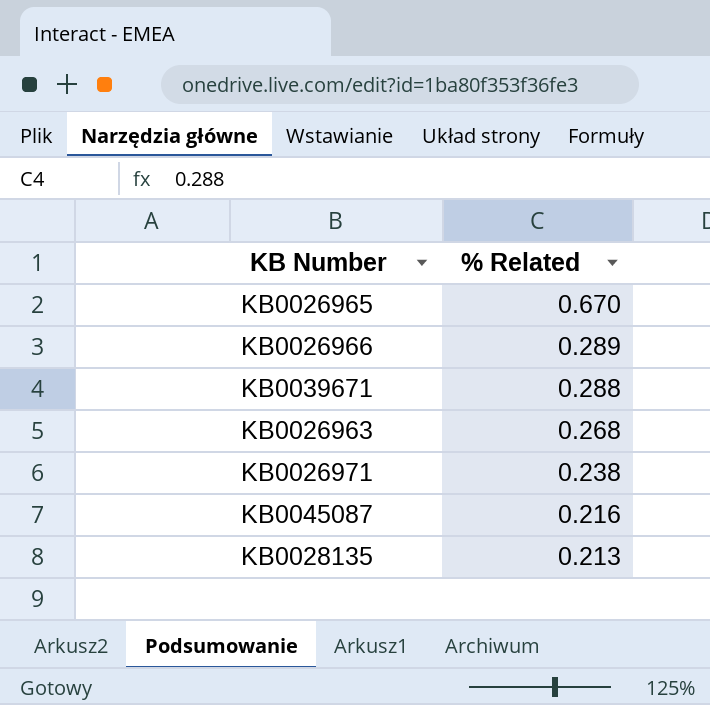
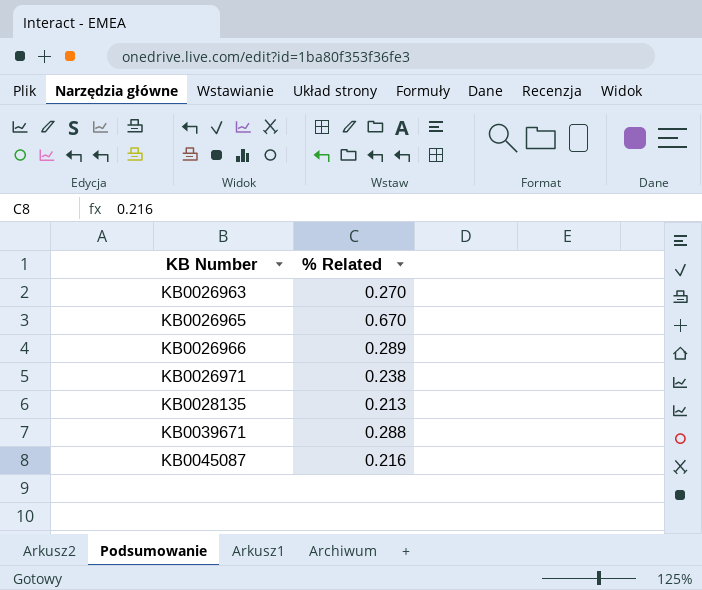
row order: % Related descending -> KB Number ascending
KB0026963 | % Related: 0.268 -> 0.270

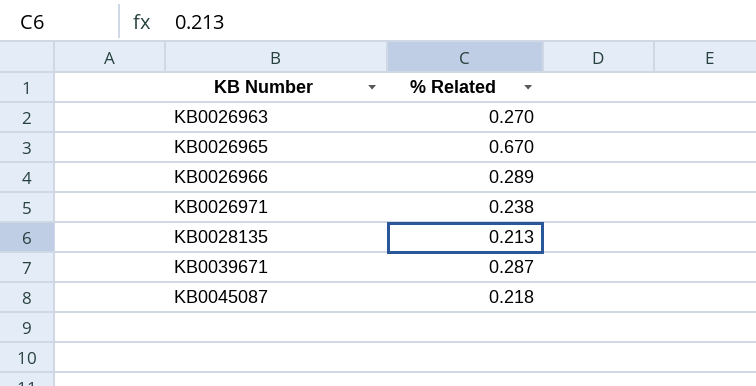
KB0039671 | % Related: 0.288 -> 0.287
KB0045087 | % Related: 0.216 -> 0.218

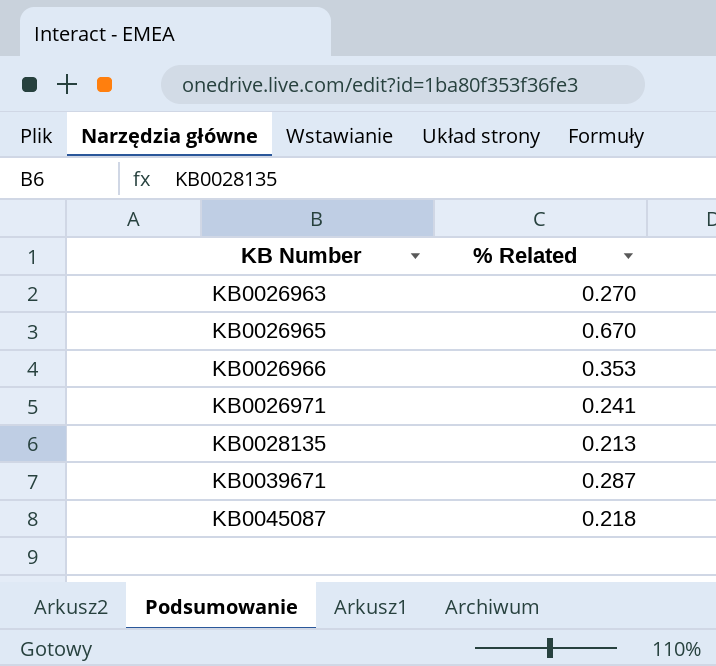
KB0026966 | % Related: 0.289 -> 0.353
KB0026971 | % Related: 0.238 -> 0.241

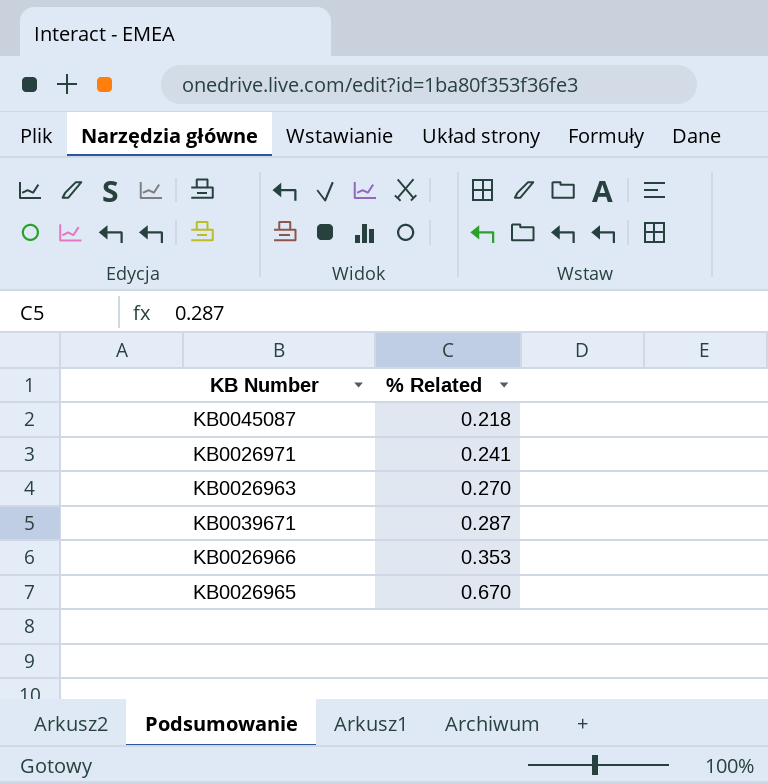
row order: KB Number ascending -> % Related ascending
row KB0028135: 0.213 -> none

